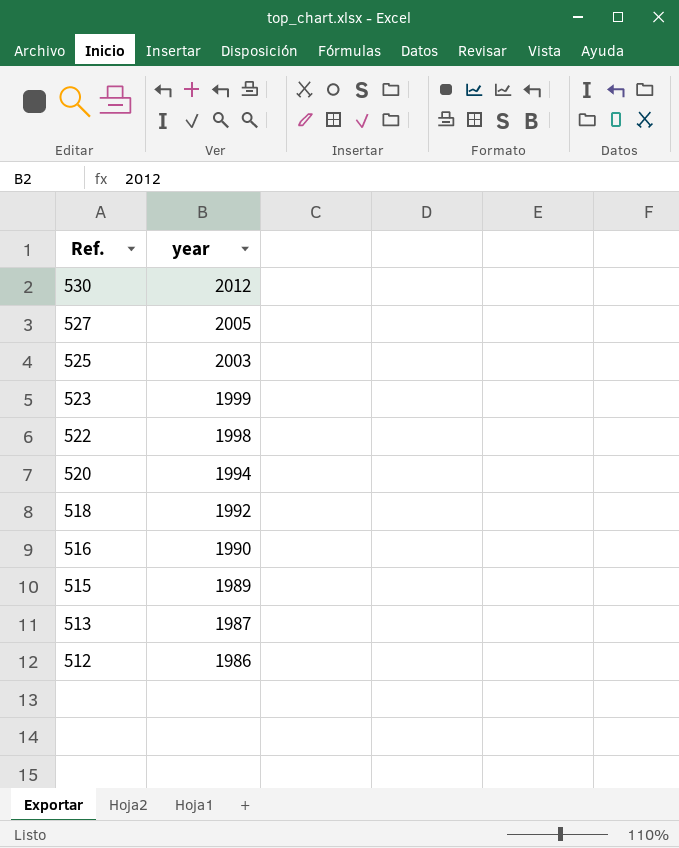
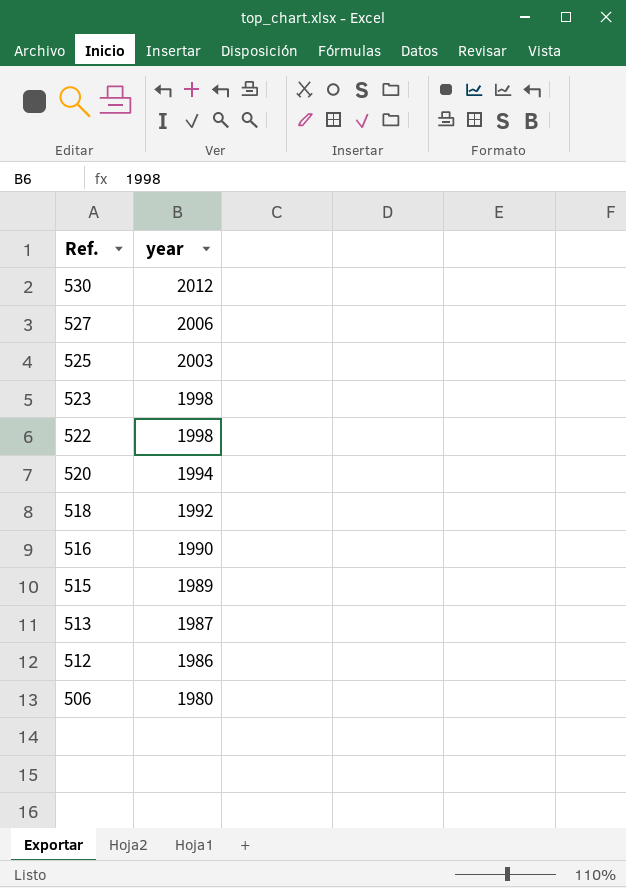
527 | year: 2005 -> 2006
523 | year: 1999 -> 1998
row 506: none -> 1980

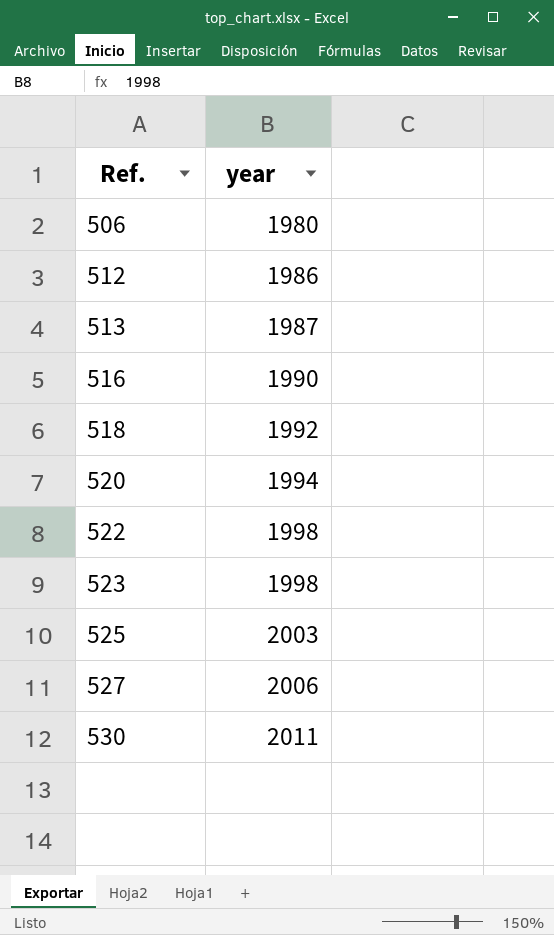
row order: Ref. descending -> Ref. ascending
row 515: 1989 -> none
530 | year: 2012 -> 2011

